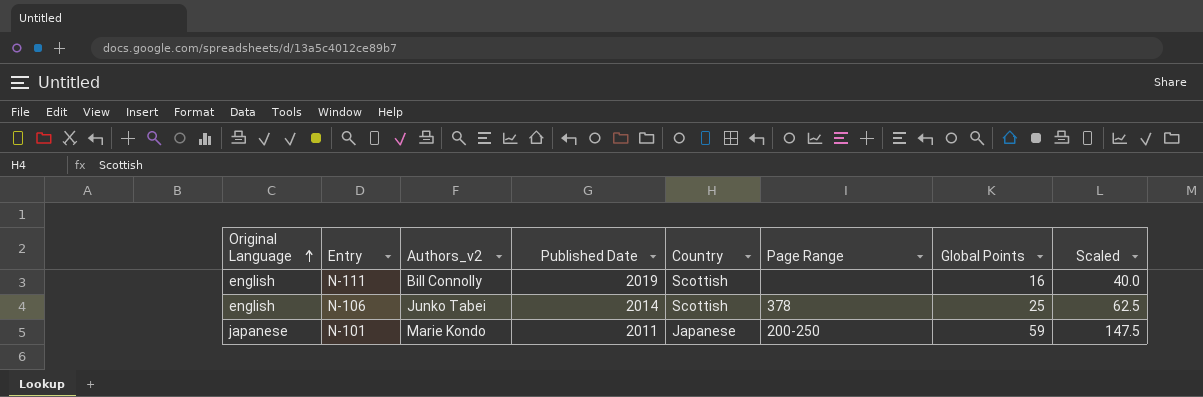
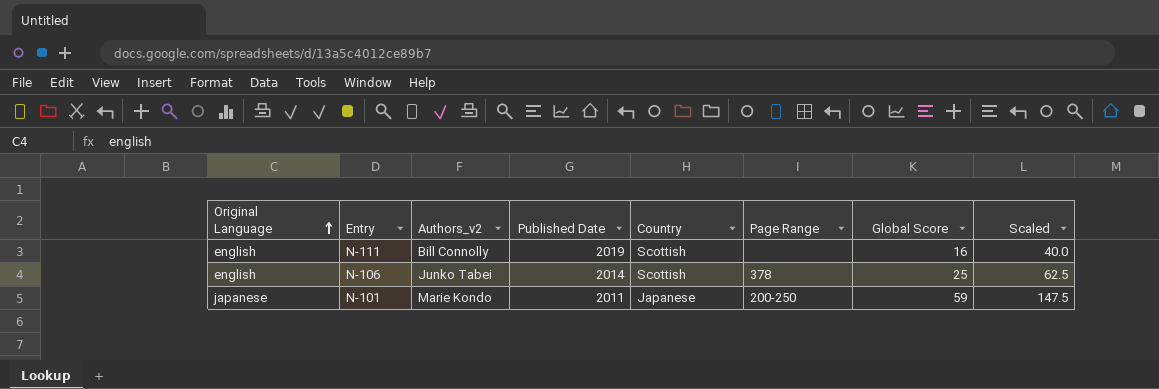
column name: Global Points -> Global Score

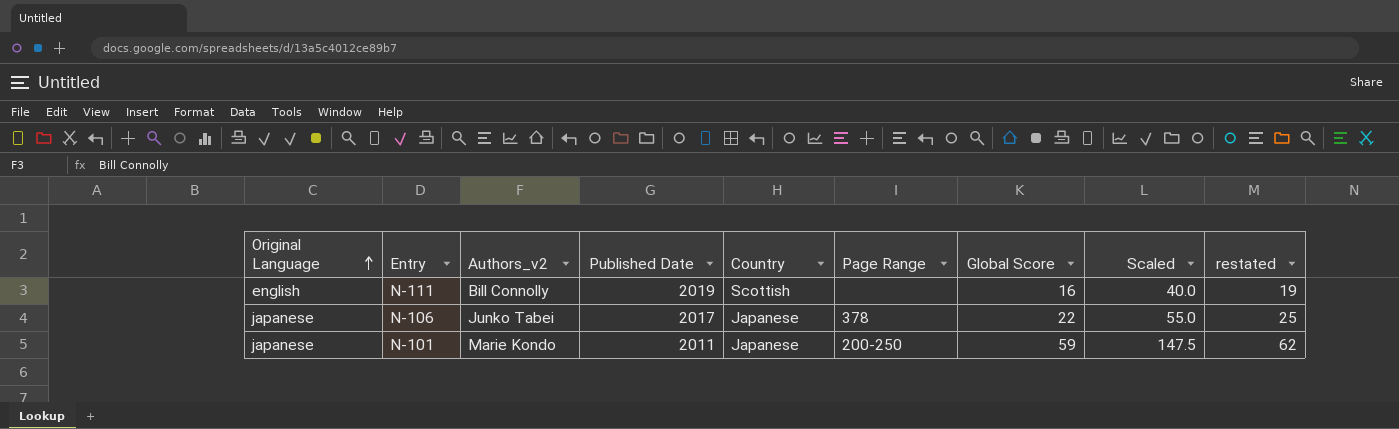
column restated | formula: none -> [Global Score] + 3
N-106 | Original Language: english -> japanese
N-106 | Published Date: 2014 -> 2017
N-106 | Country: Scottish -> Japanese
N-106 | Global Score: 25 -> 22
N-106 | Scaled: 62.5 -> 55.0

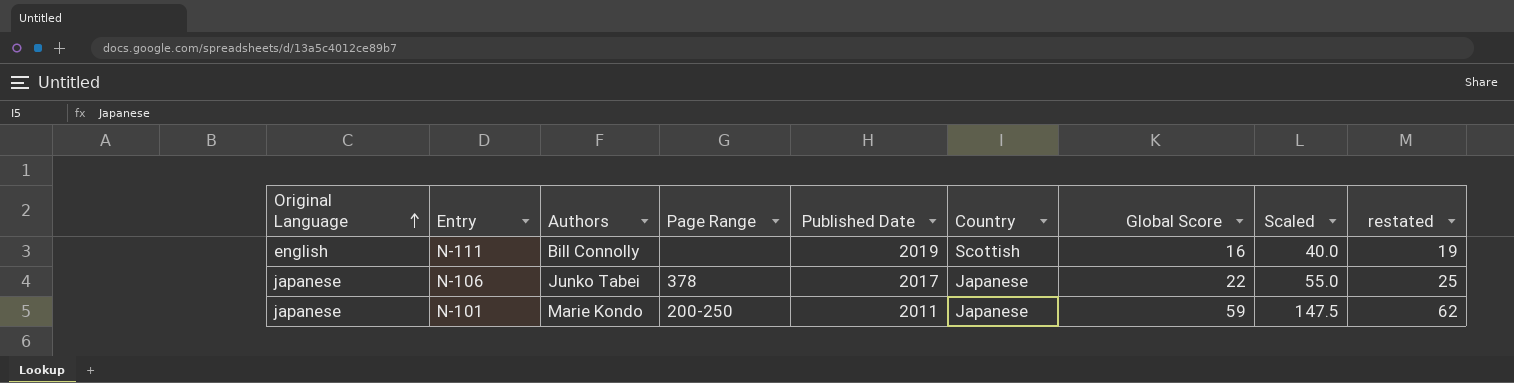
column name: Authors_v2 -> Authors
column Page Range | position: 6 -> 4

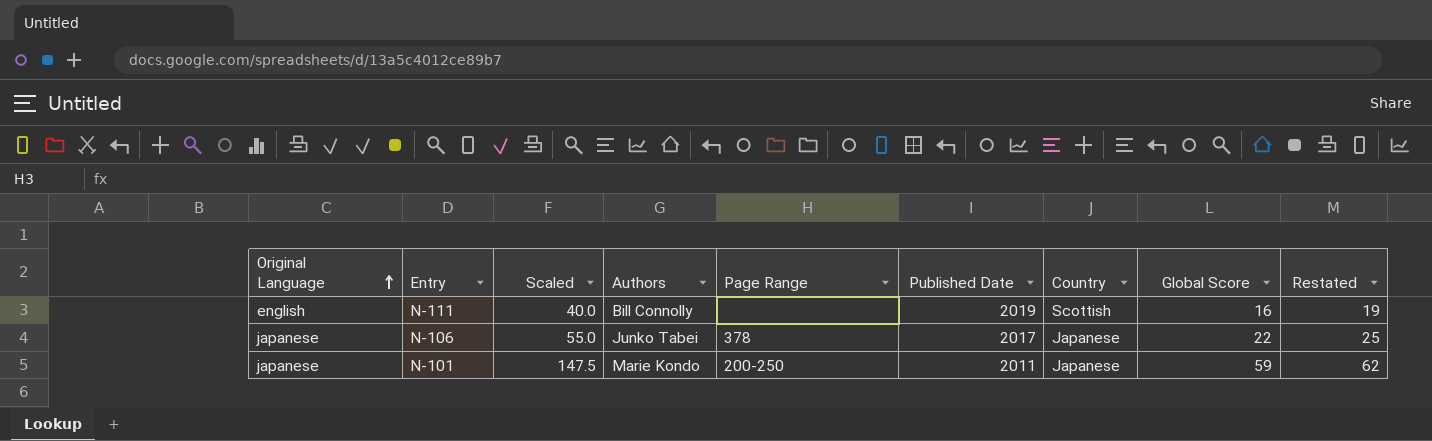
column Scaled | position: 8 -> 3
column name: restated -> Restated

